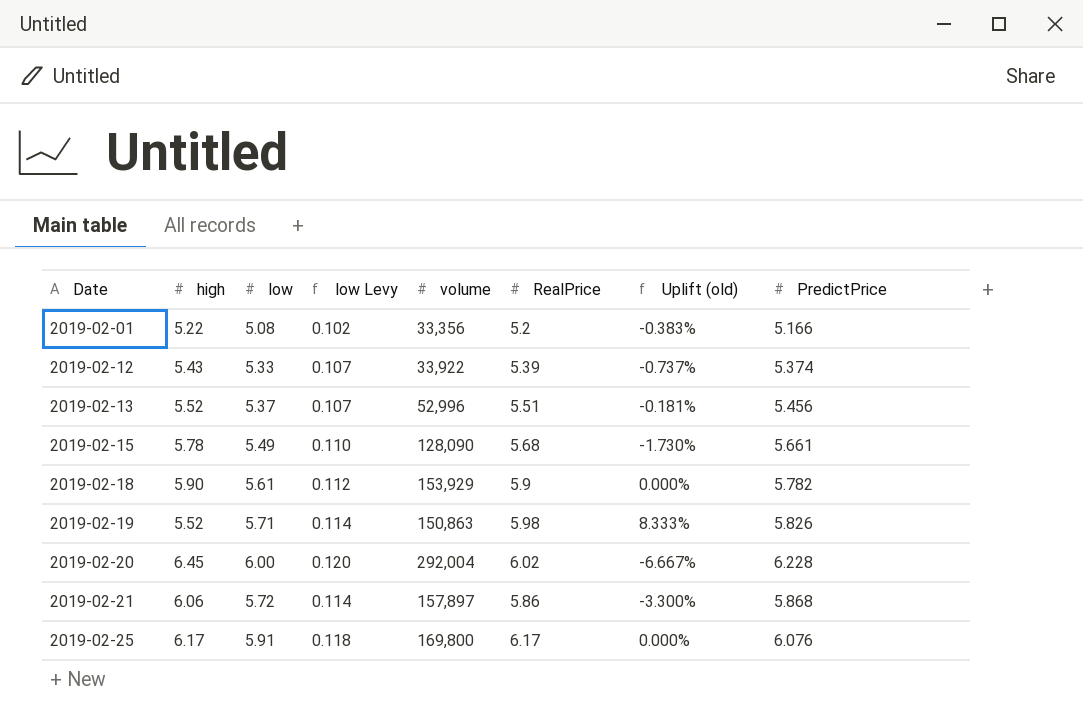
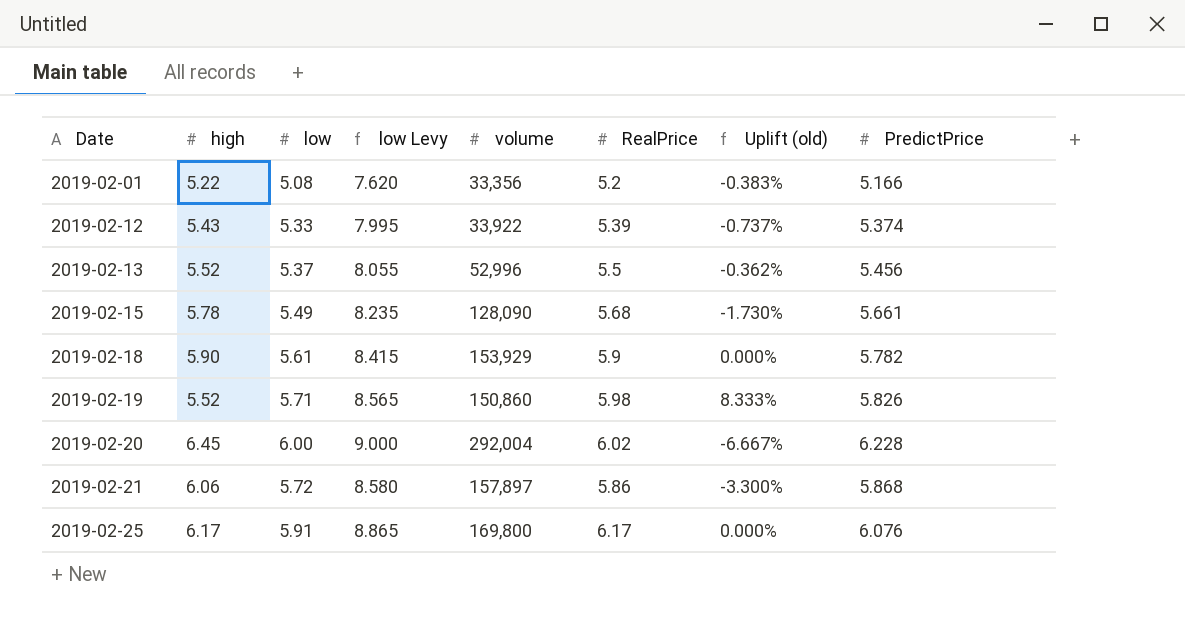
column low Levy | formula: [low] * 0.02 -> [low] * 1.5
2019-02-13 | RealPrice: 5.51 -> 5.5
2019-02-13 | Uplift (old): -0.181% -> -0.362%
2019-02-19 | volume: 150,863 -> 150,860

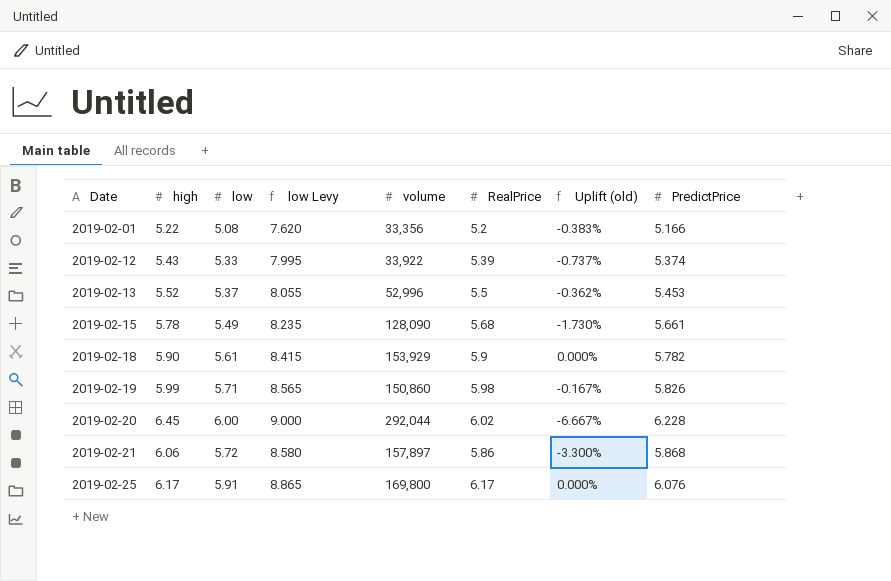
2019-02-13 | PredictPrice: 5.456 -> 5.453
2019-02-19 | high: 5.52 -> 5.99
2019-02-19 | Uplift (old): 8.333% -> -0.167%
2019-02-20 | volume: 292,004 -> 292,044

